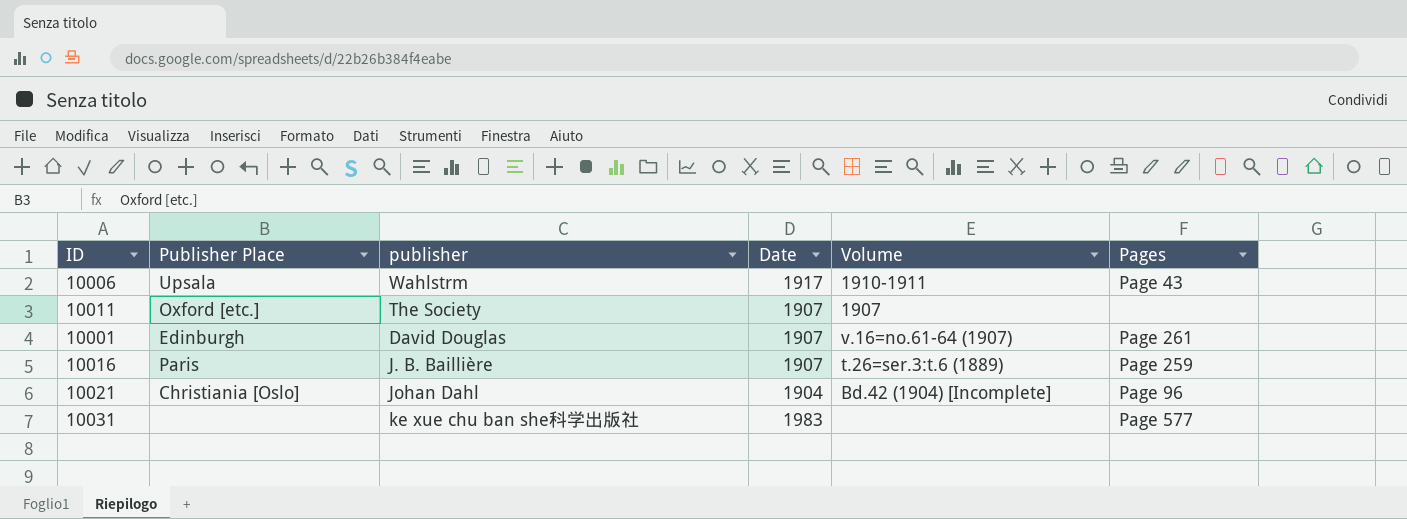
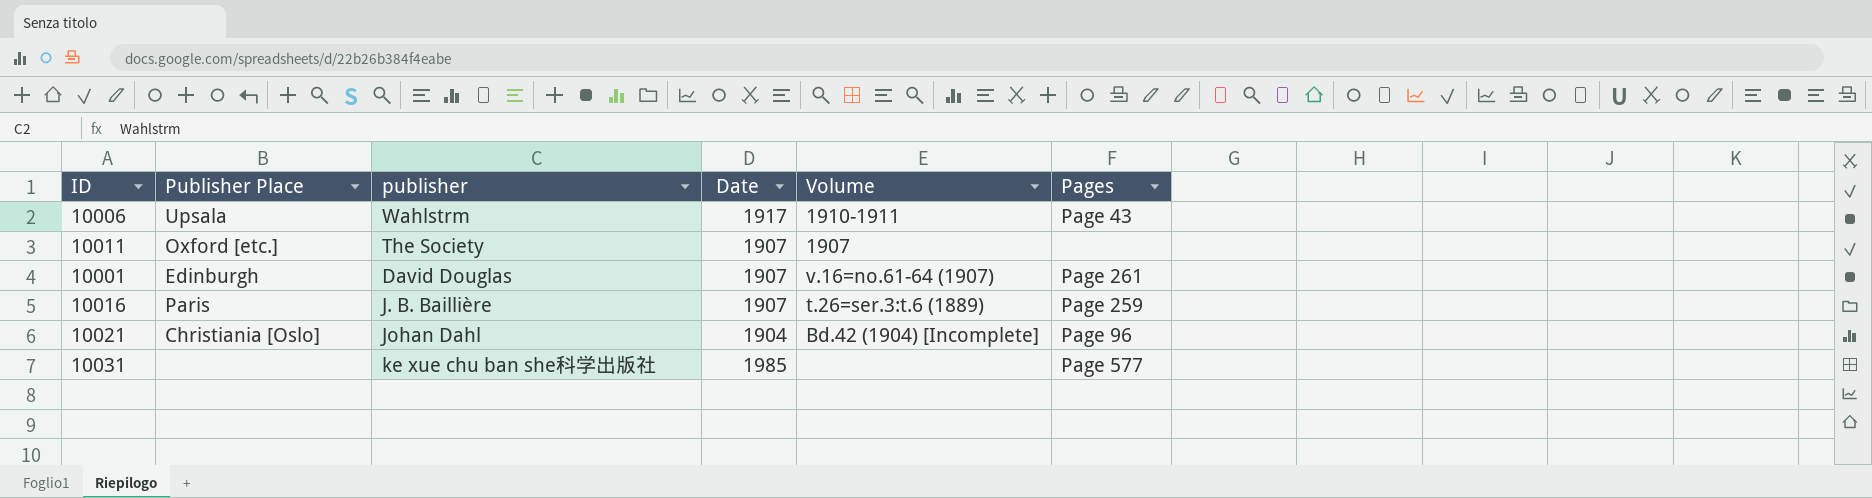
10031 | Date: 1983 -> 1985

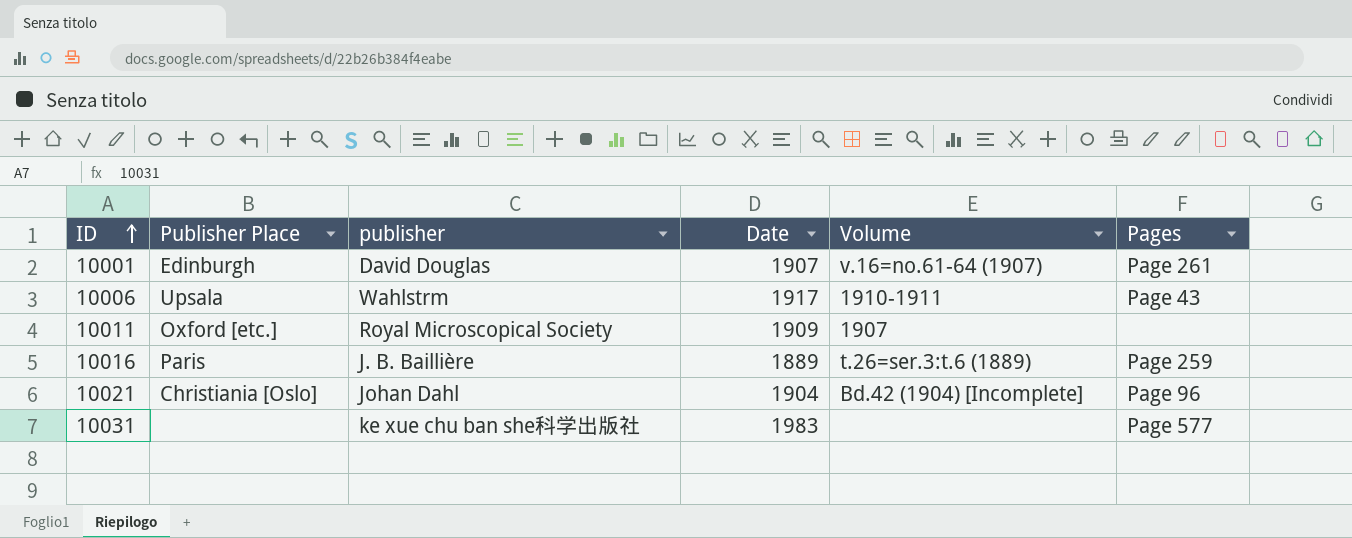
row order: none -> ID ascending
10011 | publisher: The Society -> Royal Microscopical Society
10011 | Date: 1907 -> 1909
10016 | Date: 1907 -> 1889
10031 | Date: 1985 -> 1983

